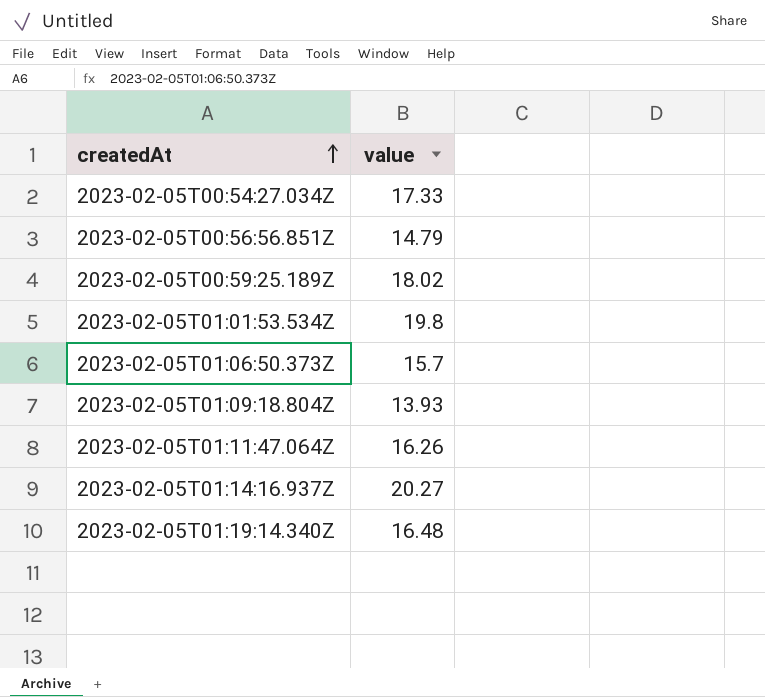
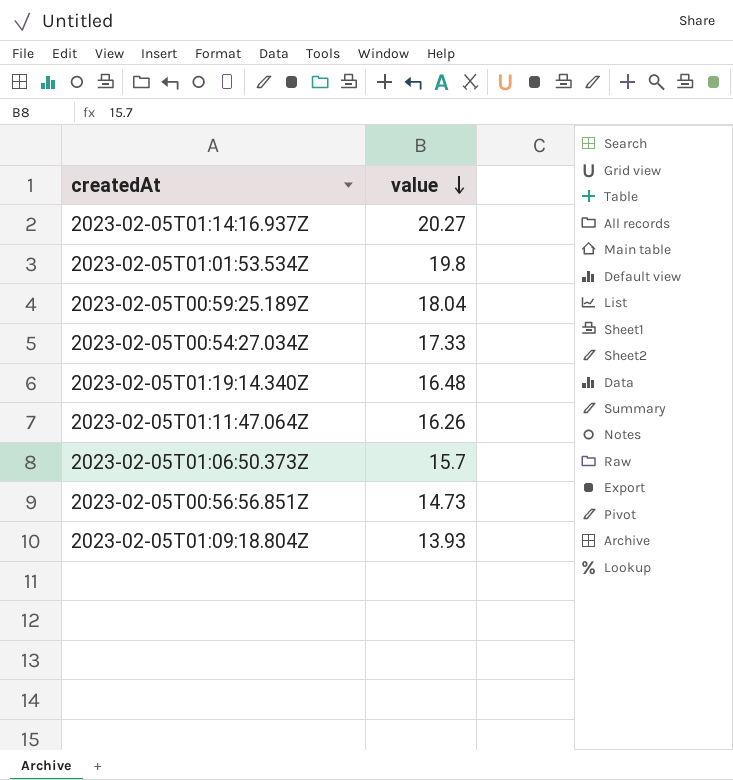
row order: createdAt ascending -> value descending
2023-02-05T00:59:25.189Z | value: 18.02 -> 18.04
2023-02-05T00:56:56.851Z | value: 14.79 -> 14.73

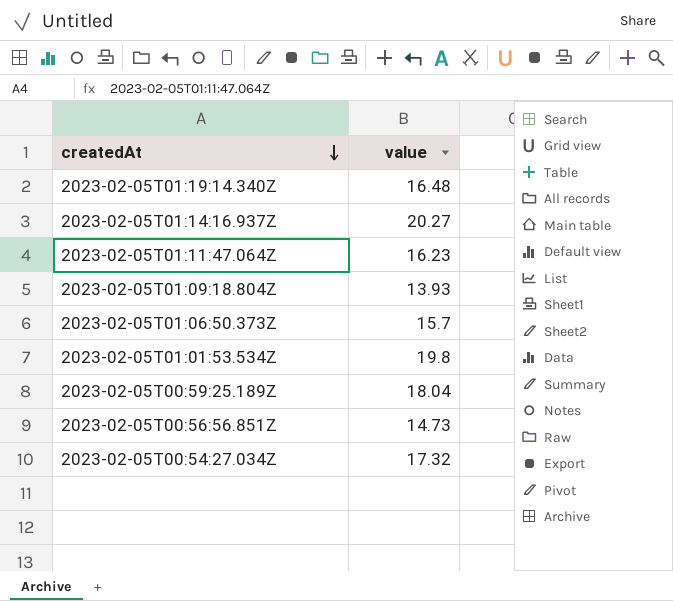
row order: value descending -> createdAt descending
2023-02-05T01:11:47.064Z | value: 16.26 -> 16.23
2023-02-05T00:54:27.034Z | value: 17.33 -> 17.32

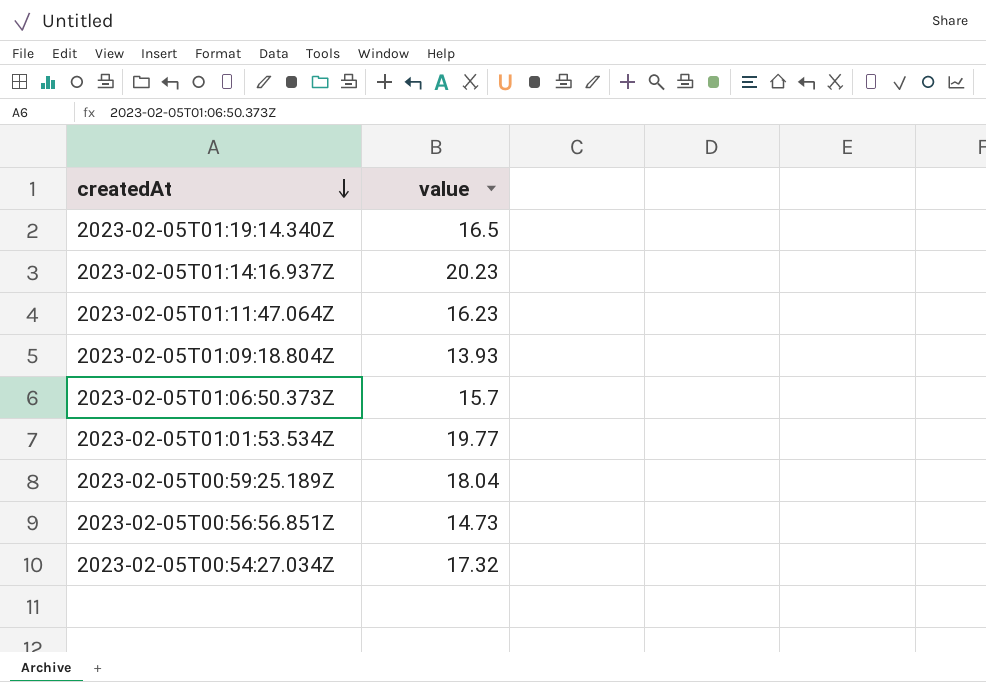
2023-02-05T01:19:14.340Z | value: 16.48 -> 16.5
2023-02-05T01:14:16.937Z | value: 20.27 -> 20.23
2023-02-05T01:01:53.534Z | value: 19.8 -> 19.77

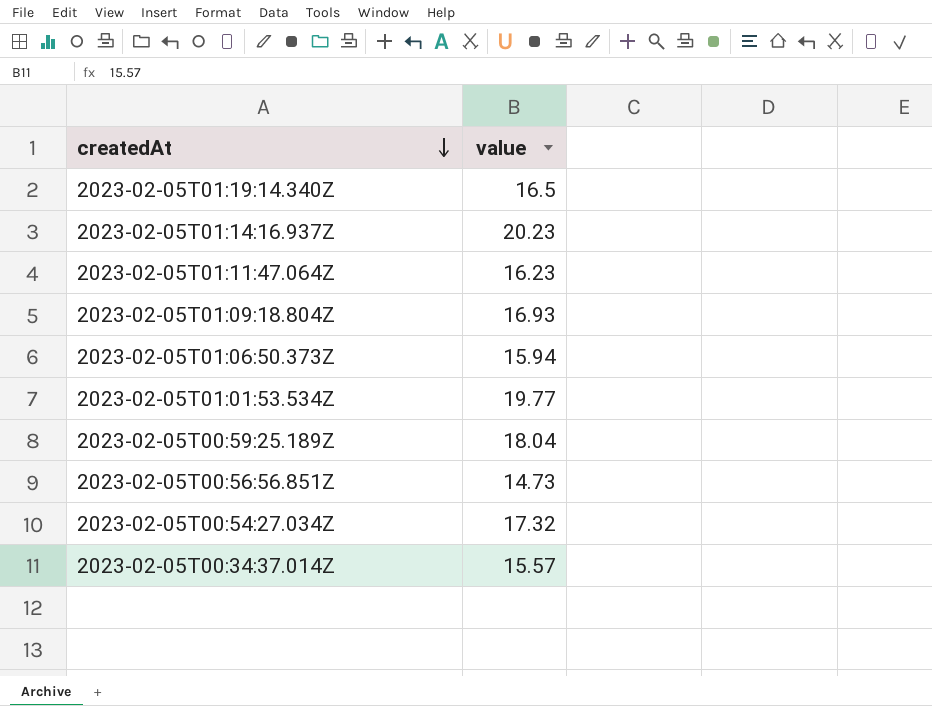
2023-02-05T01:09:18.804Z | value: 13.93 -> 16.93
2023-02-05T01:06:50.373Z | value: 15.7 -> 15.94
row 2023-02-05T00:34:37.014Z: none -> 15.57

